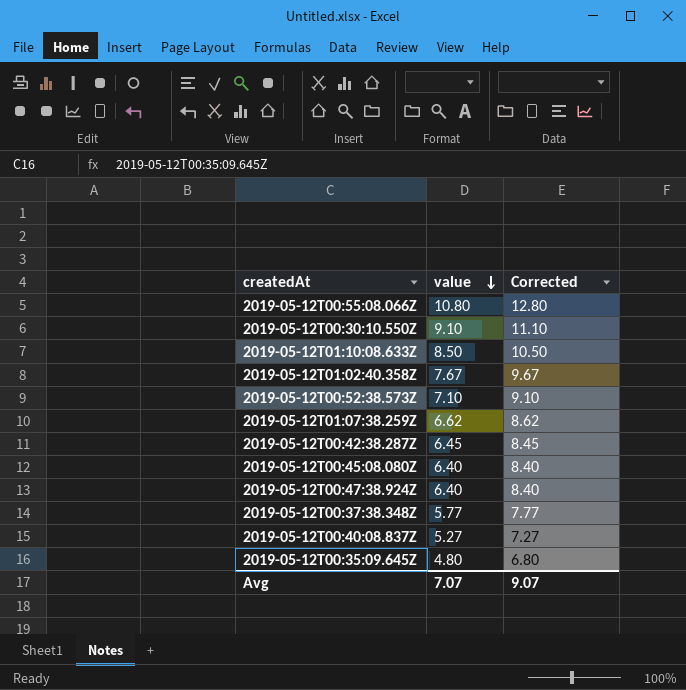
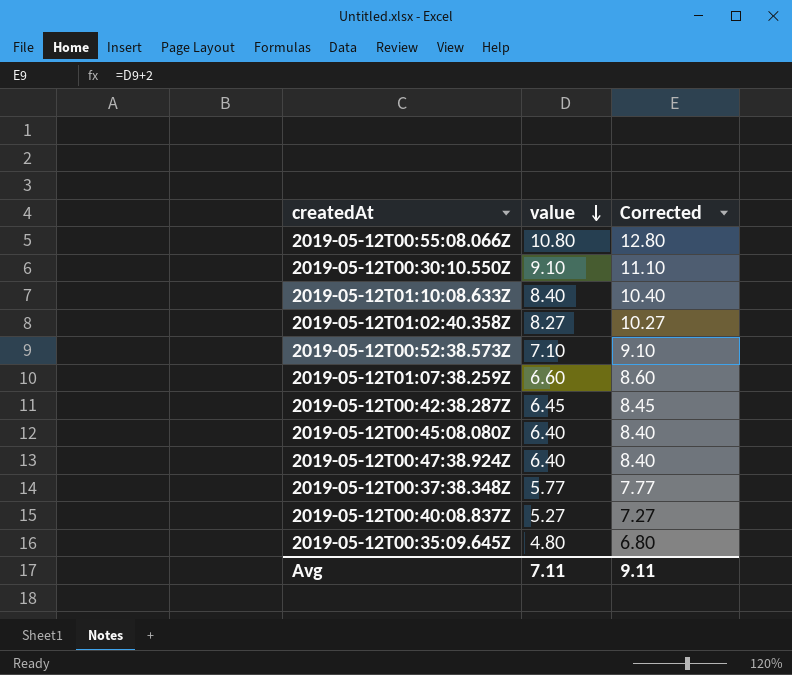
2019-05-12T01:10:08.633Z | value: 8.50 -> 8.40
2019-05-12T01:10:08.633Z | Corrected: 10.50 -> 10.40
2019-05-12T01:02:40.358Z | value: 7.67 -> 8.27
2019-05-12T01:02:40.358Z | Corrected: 9.67 -> 10.27
2019-05-12T01:07:38.259Z | value: 6.62 -> 6.60
2019-05-12T01:07:38.259Z | Corrected: 8.62 -> 8.60
Avg | value: 7.07 -> 7.11
Avg | Corrected: 9.07 -> 9.11

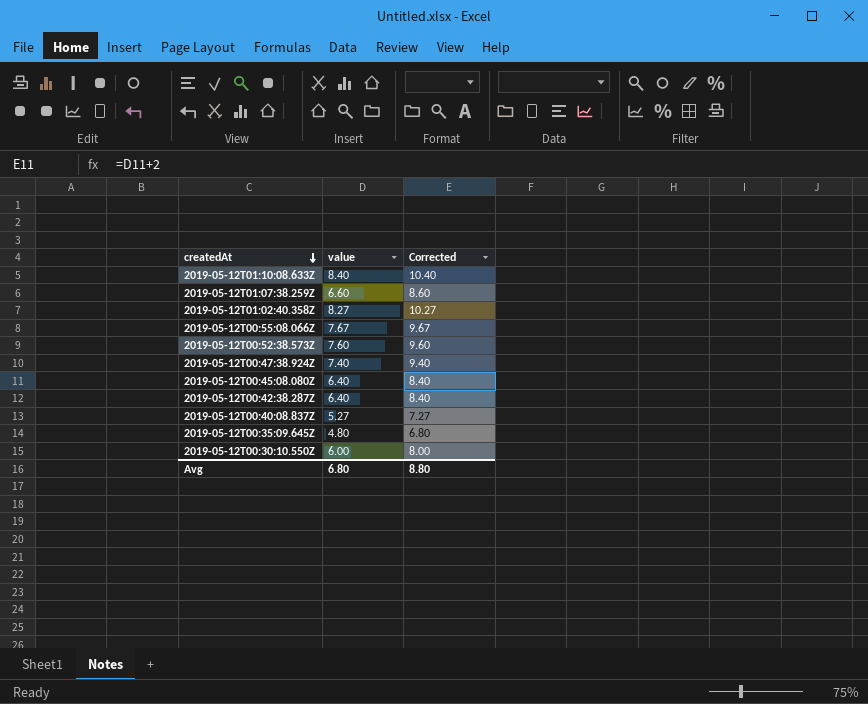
row order: value descending -> createdAt descending
row 2019-05-12T00:37:38.348Z: 5.77 | 7.77 -> none
2019-05-12T00:55:08.066Z | value: 10.80 -> 7.67
2019-05-12T00:55:08.066Z | Corrected: 12.80 -> 9.67
2019-05-12T00:52:38.573Z | value: 7.10 -> 7.60
2019-05-12T00:52:38.573Z | Corrected: 9.10 -> 9.60
2019-05-12T00:47:38.924Z | value: 6.40 -> 7.40
2019-05-12T00:47:38.924Z | Corrected: 8.40 -> 9.40
2019-05-12T00:42:38.287Z | value: 6.45 -> 6.40
2019-05-12T00:42:38.287Z | Corrected: 8.45 -> 8.40
2019-05-12T00:30:10.550Z | value: 9.10 -> 6.00
2019-05-12T00:30:10.550Z | Corrected: 11.10 -> 8.00
Avg | value: 7.11 -> 6.80
Avg | Corrected: 9.11 -> 8.80

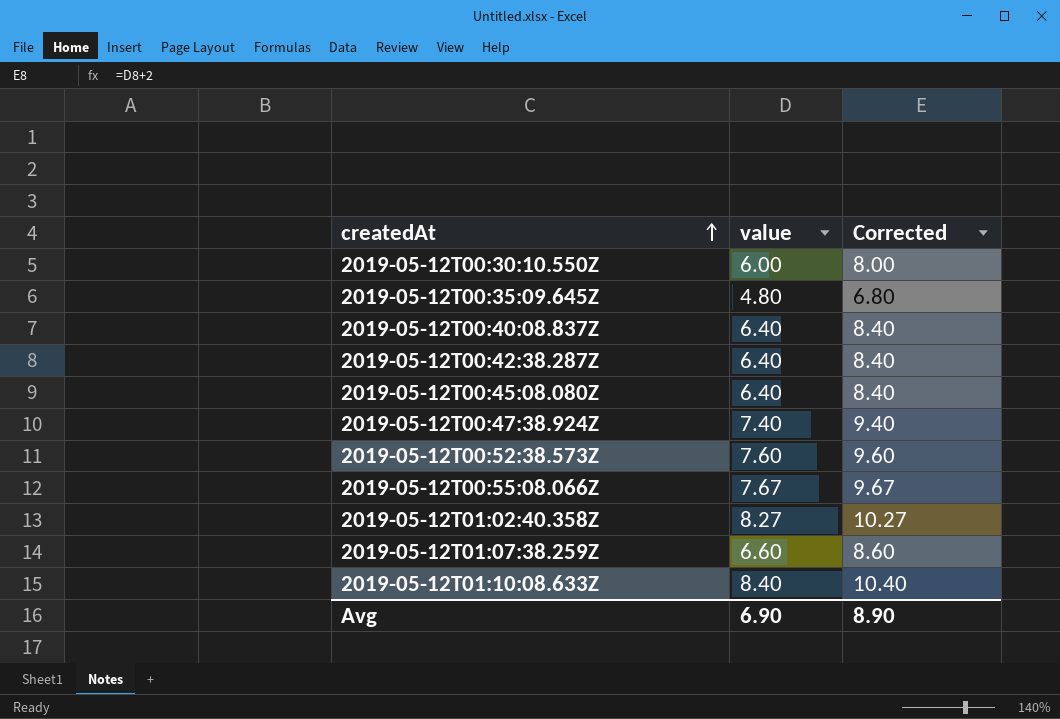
row order: createdAt descending -> createdAt ascending
2019-05-12T00:40:08.837Z | value: 5.27 -> 6.40
2019-05-12T00:40:08.837Z | Corrected: 7.27 -> 8.40
Avg | value: 6.80 -> 6.90
Avg | Corrected: 8.80 -> 8.90

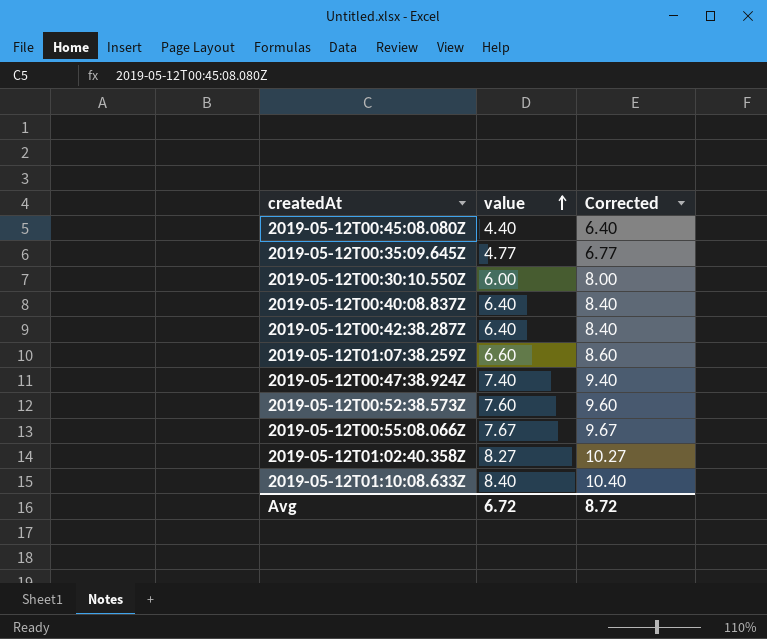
row order: createdAt ascending -> value ascending
2019-05-12T00:45:08.080Z | value: 6.40 -> 4.40
2019-05-12T00:45:08.080Z | Corrected: 8.40 -> 6.40
2019-05-12T00:35:09.645Z | value: 4.80 -> 4.77
2019-05-12T00:35:09.645Z | Corrected: 6.80 -> 6.77
Avg | value: 6.90 -> 6.72
Avg | Corrected: 8.90 -> 8.72

